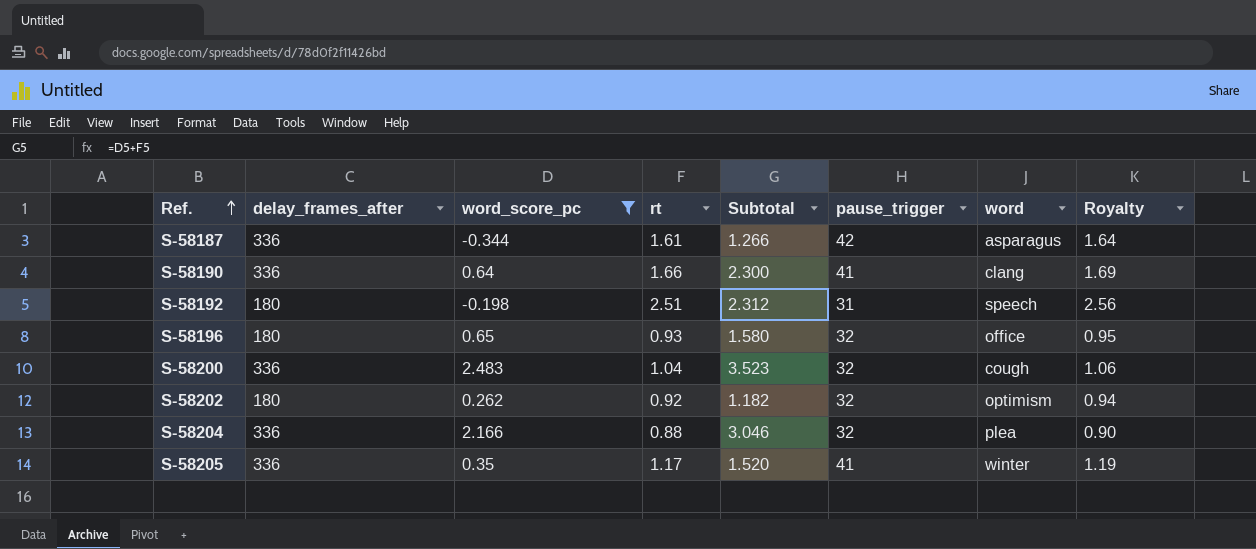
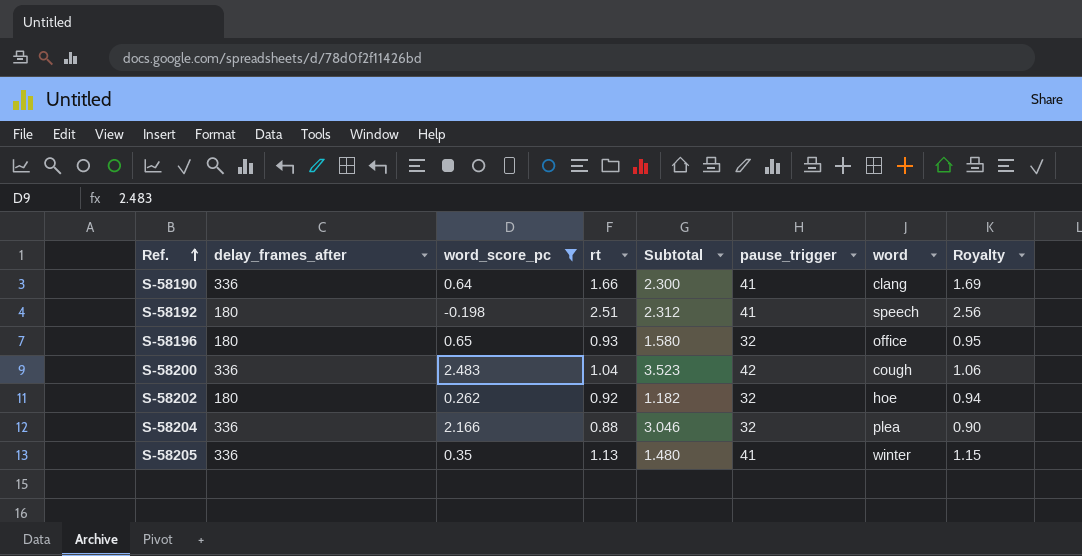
row S-58187: 336 | -0.344 | 1.61 | 1.266 | 42 | asparagus | 1.64 -> none
S-58192 | pause_trigger: 31 -> 41
S-58200 | pause_trigger: 32 -> 42
S-58202 | word: optimism -> hoe
S-58205 | rt: 1.17 -> 1.13
S-58205 | Subtotal: 1.520 -> 1.480
S-58205 | Royalty: 1.19 -> 1.15

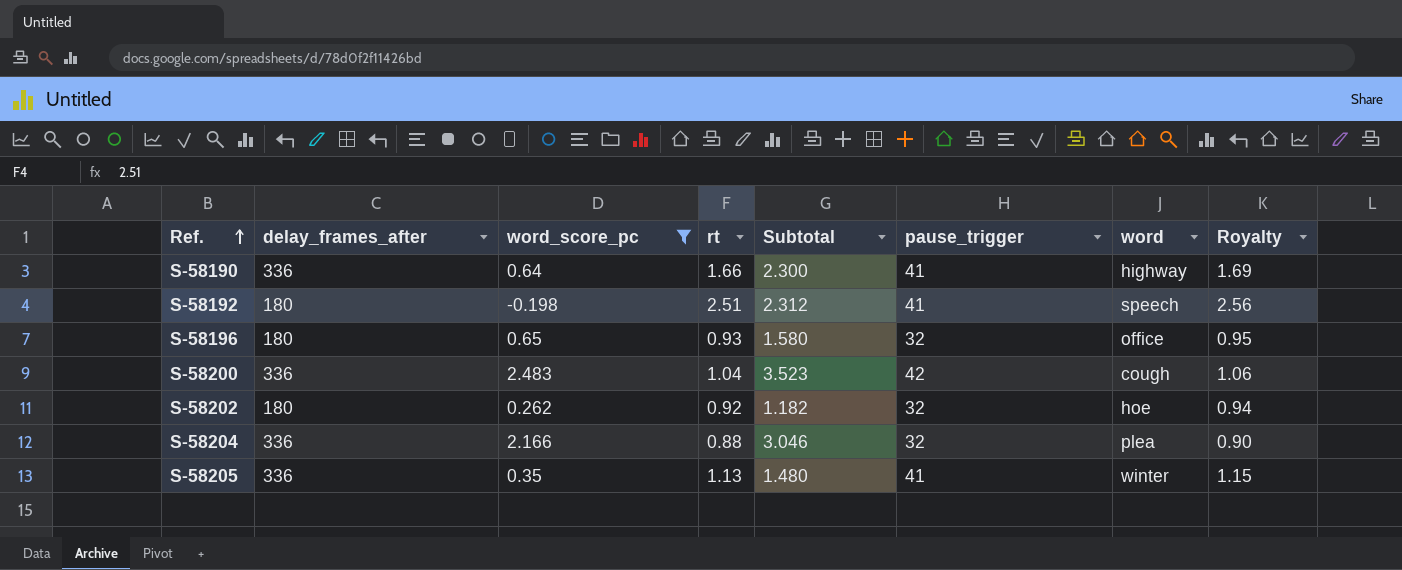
S-58190 | word: clang -> highway

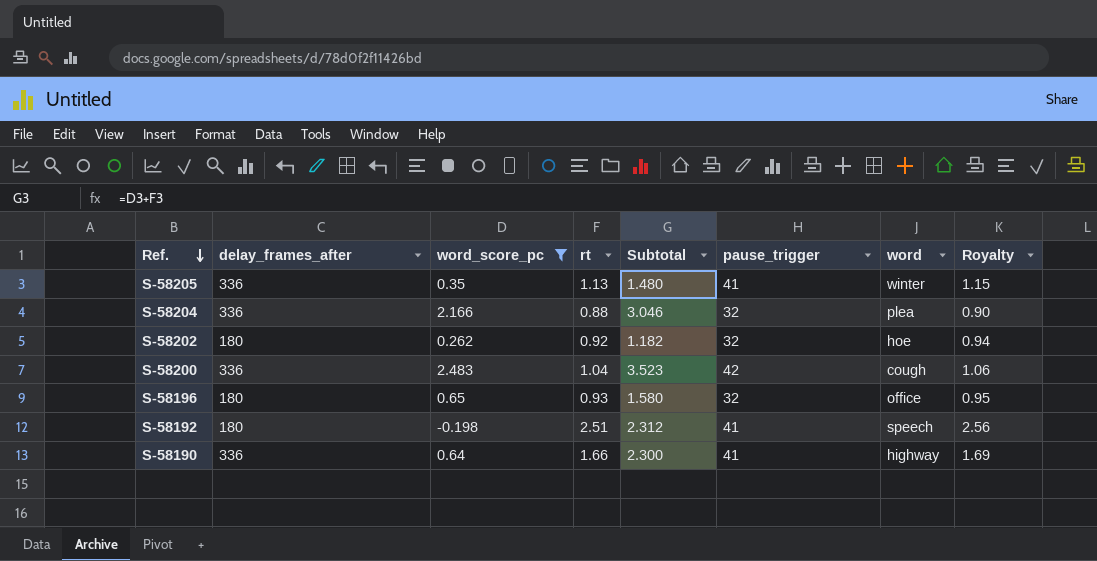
row order: Ref. ascending -> Ref. descending

